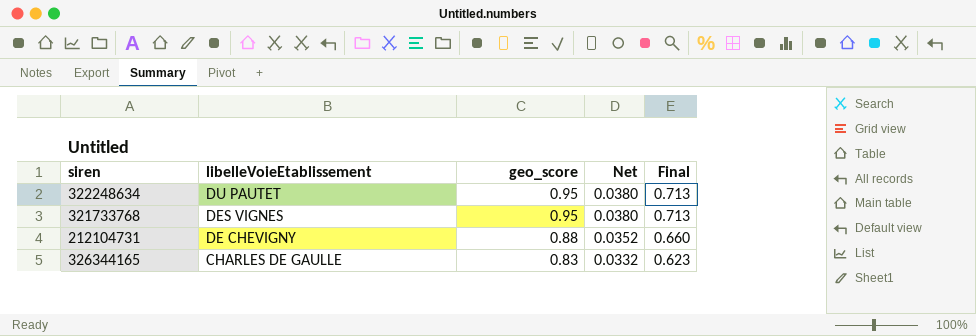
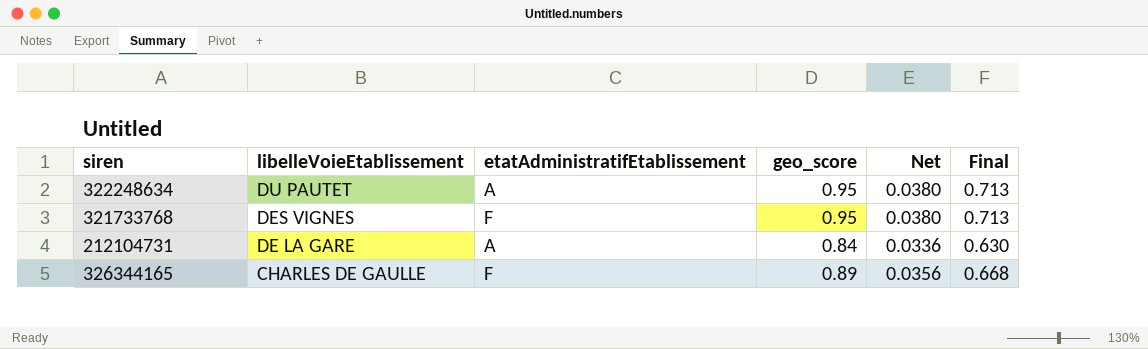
column etatAdministratifEtablissement | position: none -> 3
212104731 | libelleVoieEtablissement: DE CHEVIGNY -> DE LA GARE
212104731 | geo_score: 0.88 -> 0.84
212104731 | Net: 0.0352 -> 0.0336
212104731 | Final: 0.660 -> 0.630
326344165 | geo_score: 0.83 -> 0.89
326344165 | Net: 0.0332 -> 0.0356
326344165 | Final: 0.623 -> 0.668

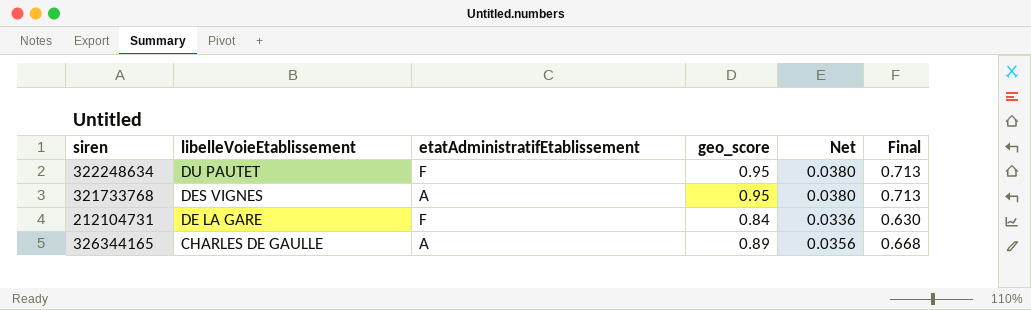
322248634 | etatAdministratifEtablissement: A -> F
321733768 | etatAdministratifEtablissement: F -> A
212104731 | etatAdministratifEtablissement: A -> F
326344165 | etatAdministratifEtablissement: F -> A

